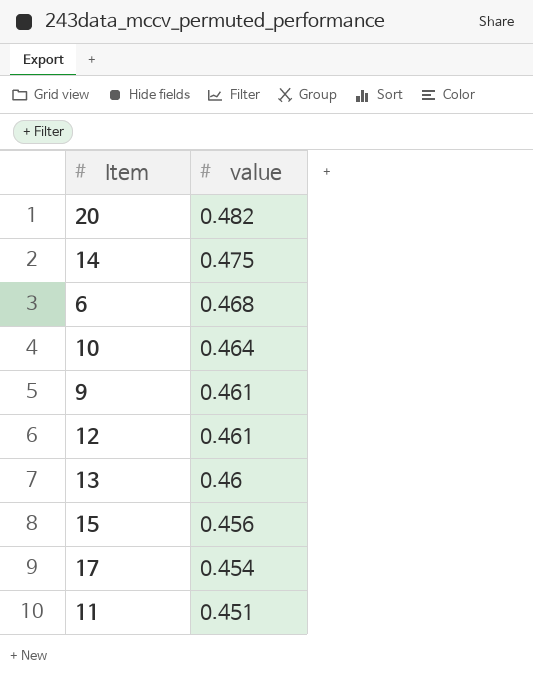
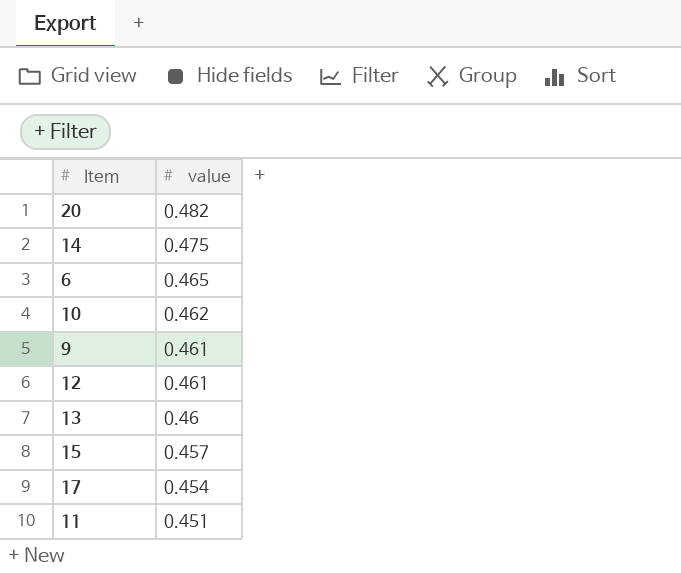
6 | value: 0.468 -> 0.465
10 | value: 0.464 -> 0.462
15 | value: 0.456 -> 0.457

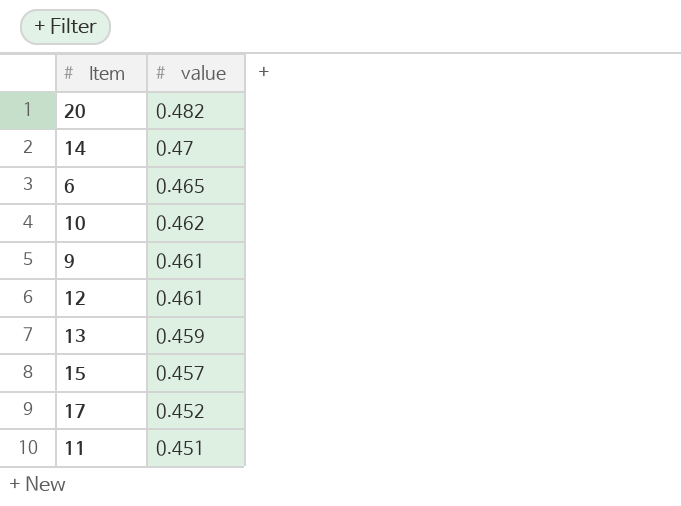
14 | value: 0.475 -> 0.47
13 | value: 0.46 -> 0.459
17 | value: 0.454 -> 0.452

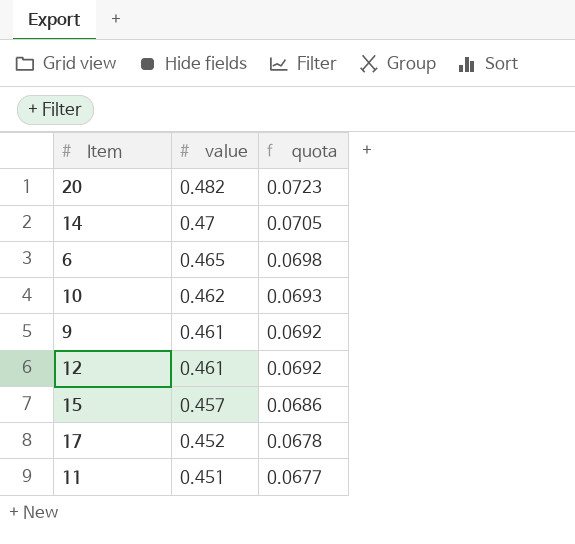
column quota | formula: none -> [value] * 0.15
row 13: 0.459 -> none

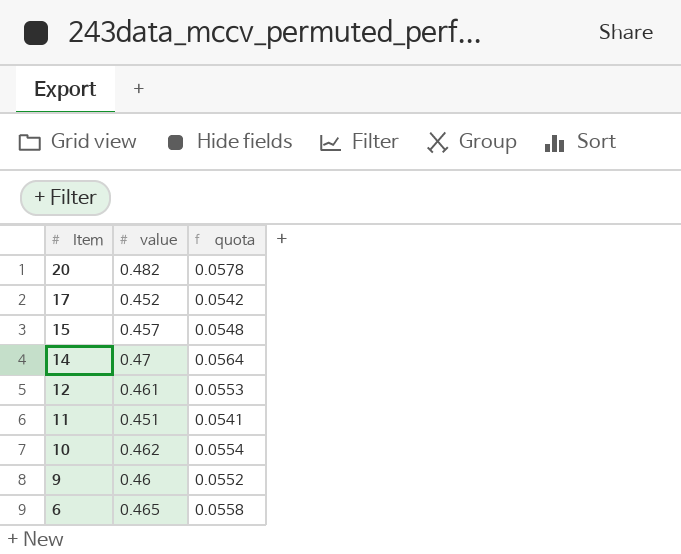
row order: value descending -> Item descending
column quota | formula: [value] * 0.15 -> [value] * 0.12
9 | value: 0.461 -> 0.46

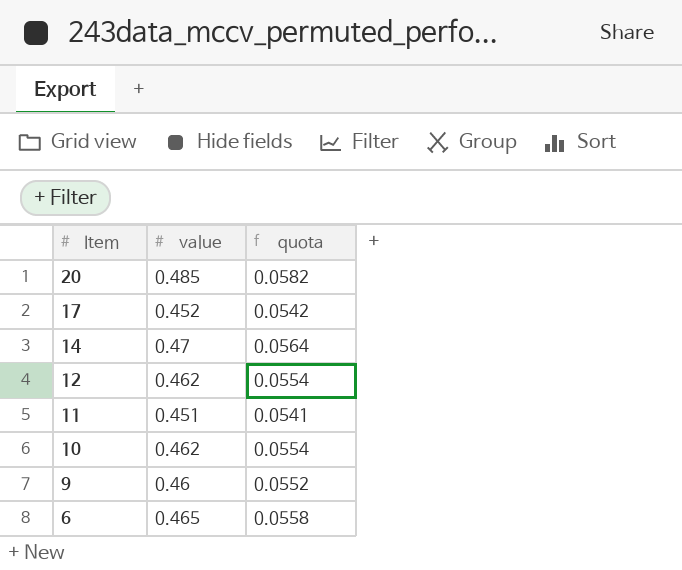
row 15: 0.457 | 0.0548 -> none
20 | value: 0.482 -> 0.485
20 | quota: 0.0578 -> 0.0582
12 | value: 0.461 -> 0.462
12 | quota: 0.0553 -> 0.0554

